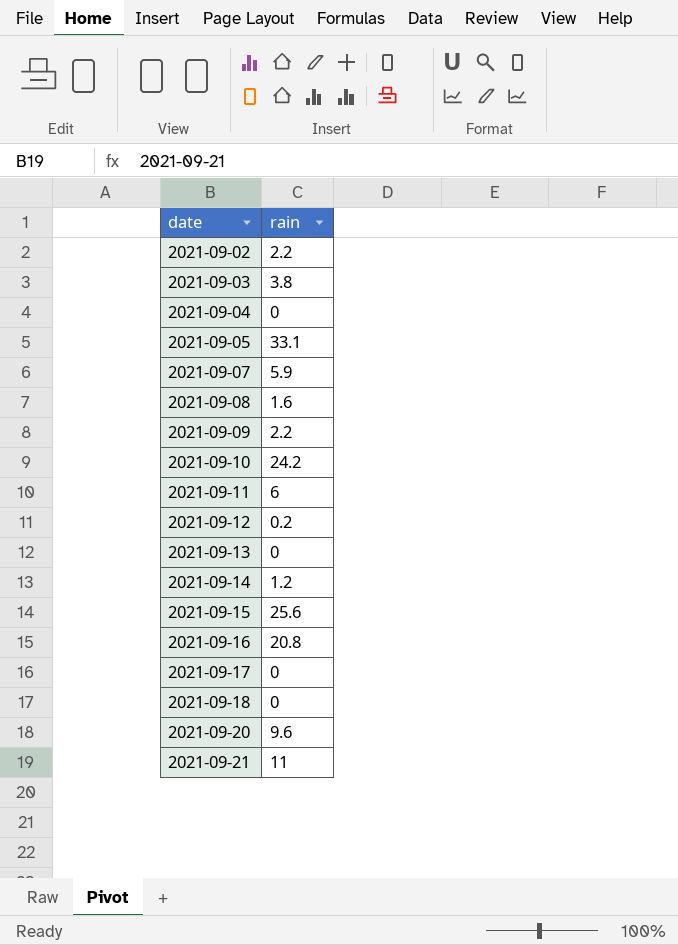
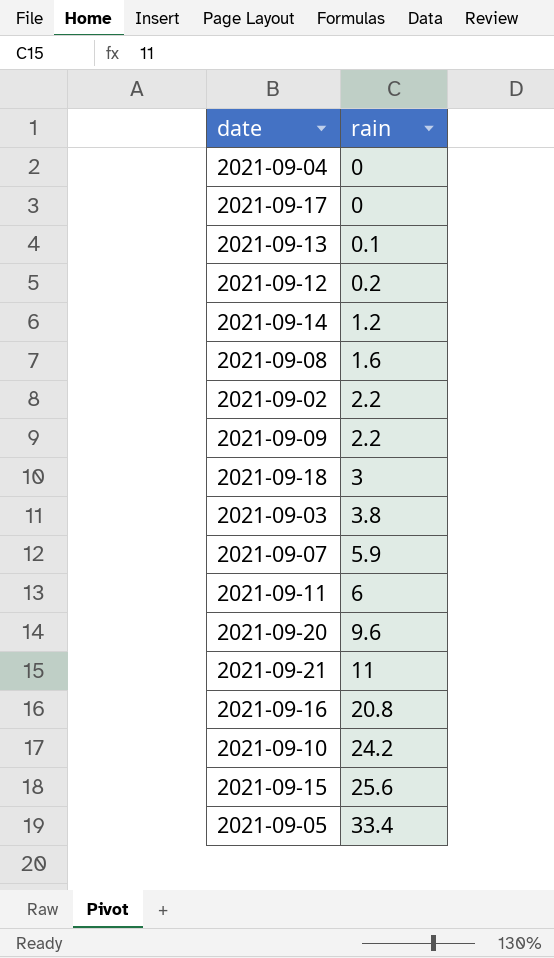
row order: date ascending -> rain ascending
2021-09-13 | rain: 0 -> 0.1
2021-09-18 | rain: 0 -> 3
2021-09-05 | rain: 33.1 -> 33.4

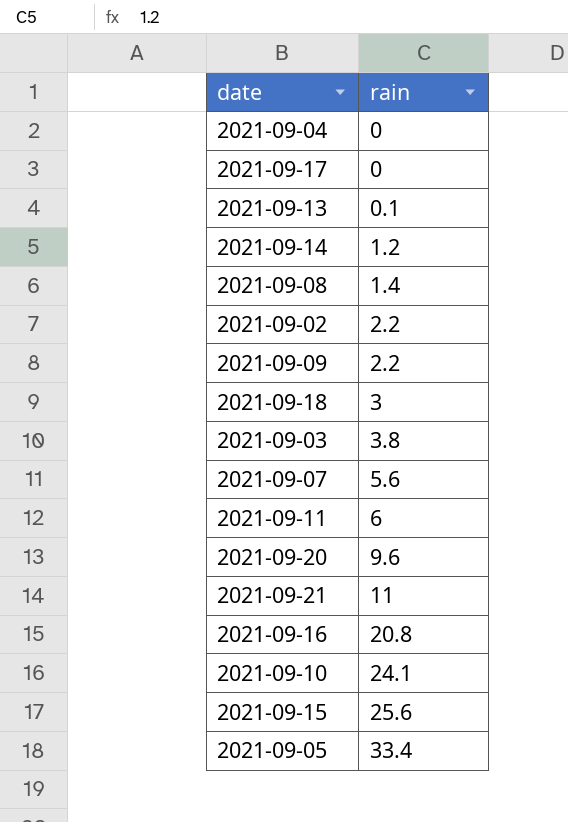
row 2021-09-12: 0.2 -> none
2021-09-08 | rain: 1.6 -> 1.4
2021-09-07 | rain: 5.9 -> 5.6
2021-09-10 | rain: 24.2 -> 24.1

